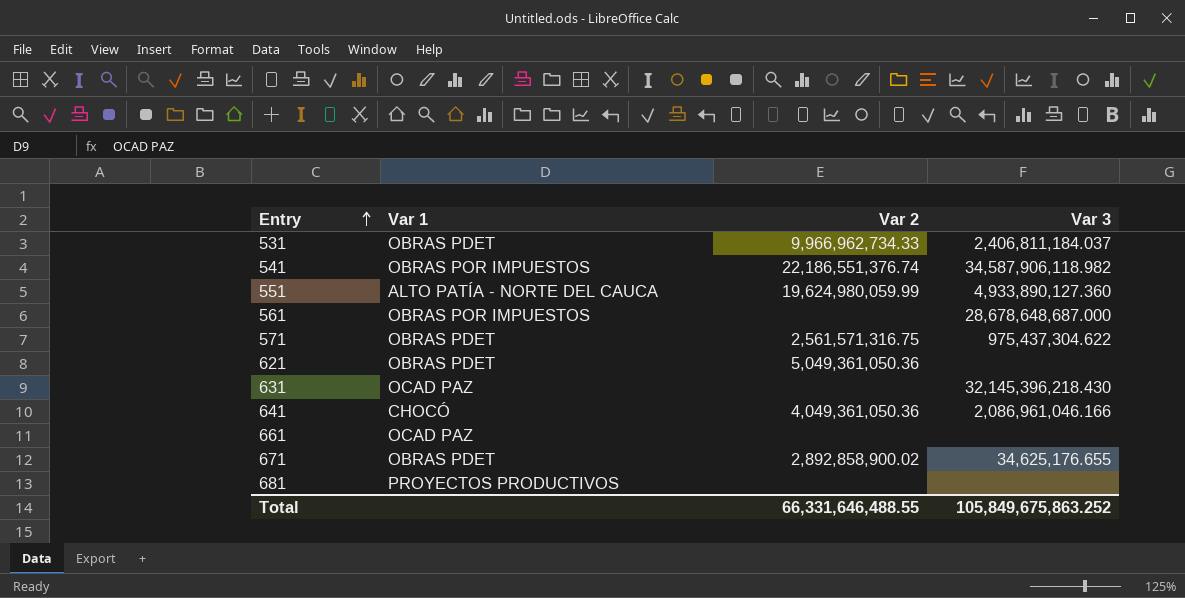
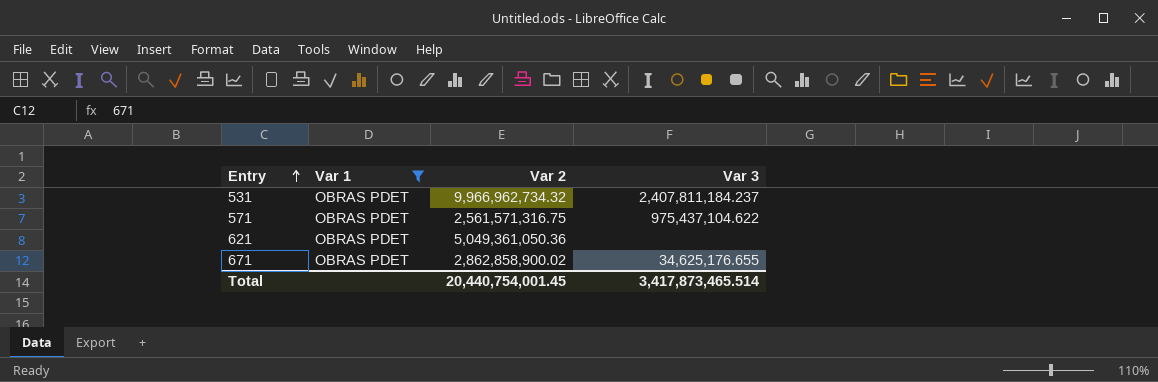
filter: none -> Var 1 = OBRAS PDET
531 | Var 2: 9,966,962,734.33 -> 9,966,962,734.32
531 | Var 3: 2,406,811,184.037 -> 2,407,811,184.237
571 | Var 3: 975,437,304.622 -> 975,437,104.622
671 | Var 2: 2,892,858,900.02 -> 2,862,858,900.02
Total | Var 2: 66,331,646,488.55 -> 20,440,754,001.45
Total | Var 3: 105,849,675,863.252 -> 3,417,873,465.514

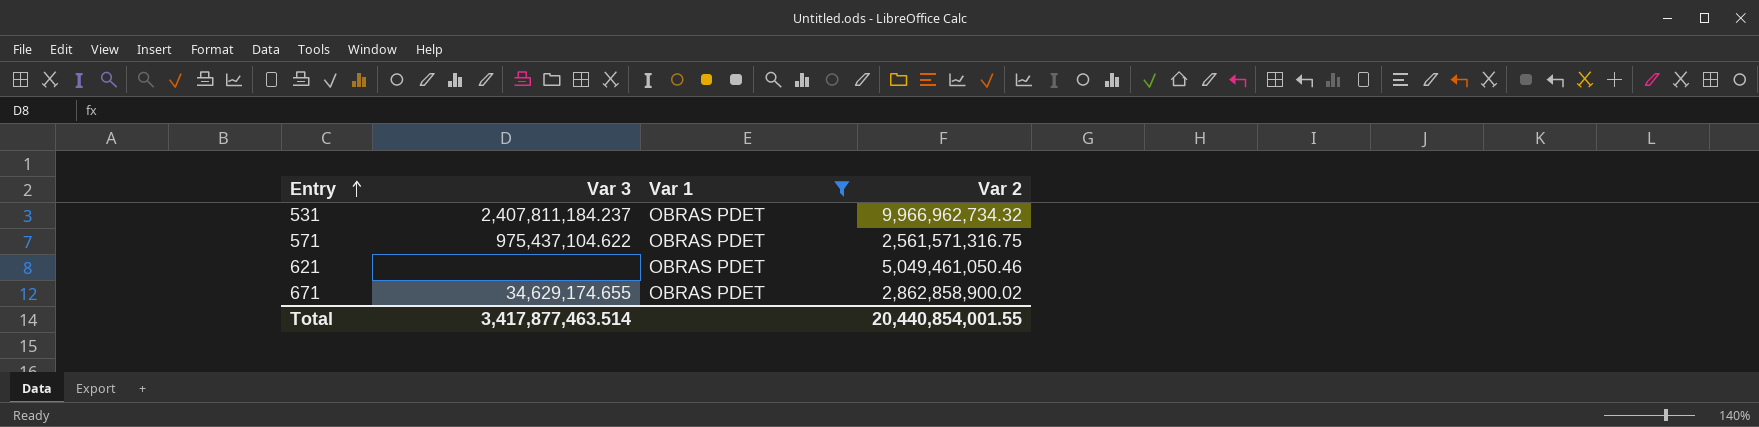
column Var 3 | position: 4 -> 2
621 | Var 2: 5,049,361,050.36 -> 5,049,461,050.46
671 | Var 3: 34,625,176.655 -> 34,629,174.655
Total | Var 3: 3,417,873,465.514 -> 3,417,877,463.514
Total | Var 2: 20,440,754,001.45 -> 20,440,854,001.55

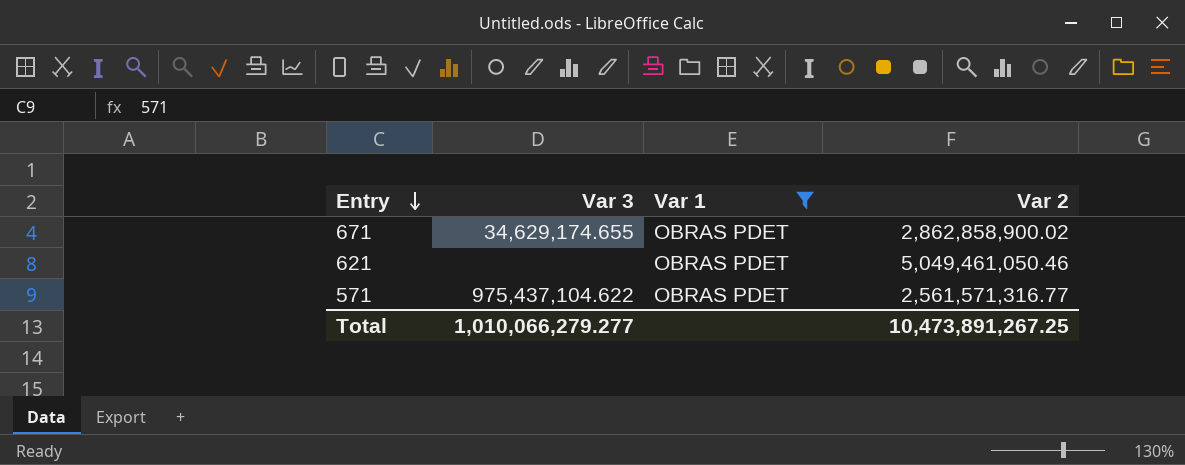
row order: Entry ascending -> Entry descending
row 531: 2,407,811,184.237 | OBRAS PDET | 9,966,962,734.32 -> none
571 | Var 2: 2,561,571,316.75 -> 2,561,571,316.77
Total | Var 3: 3,417,877,463.514 -> 1,010,066,279.277
Total | Var 2: 20,440,854,001.55 -> 10,473,891,267.25

